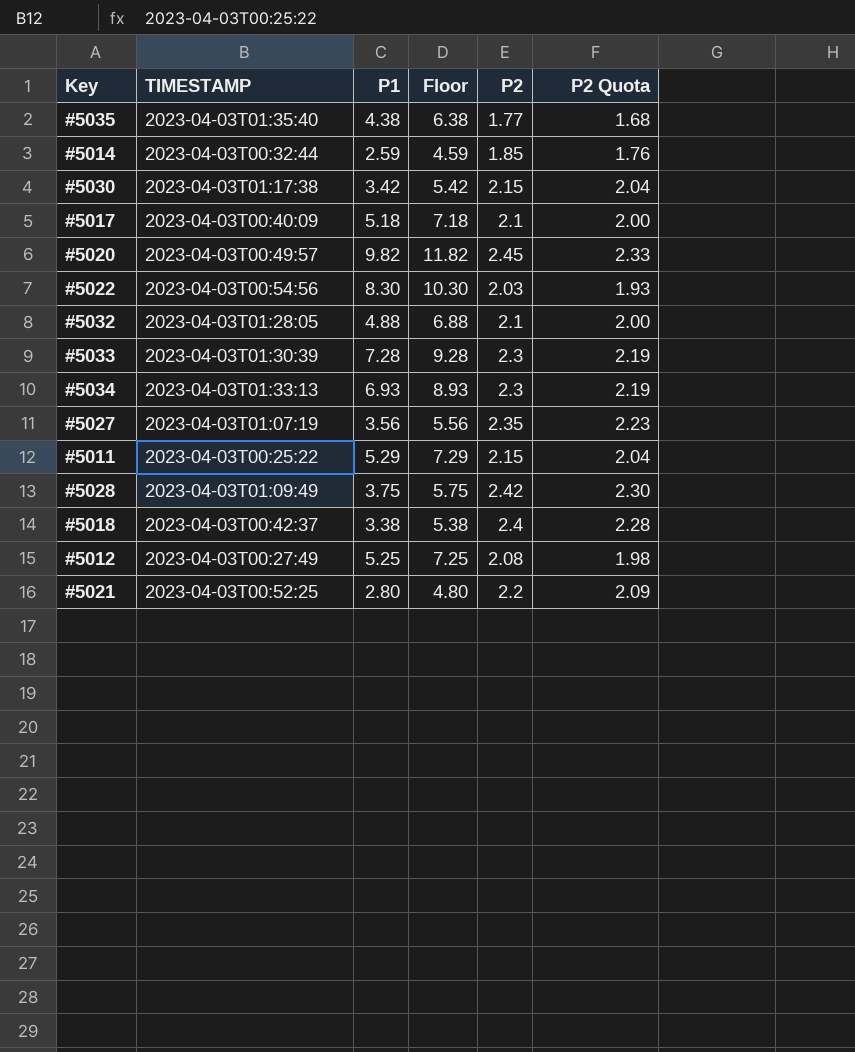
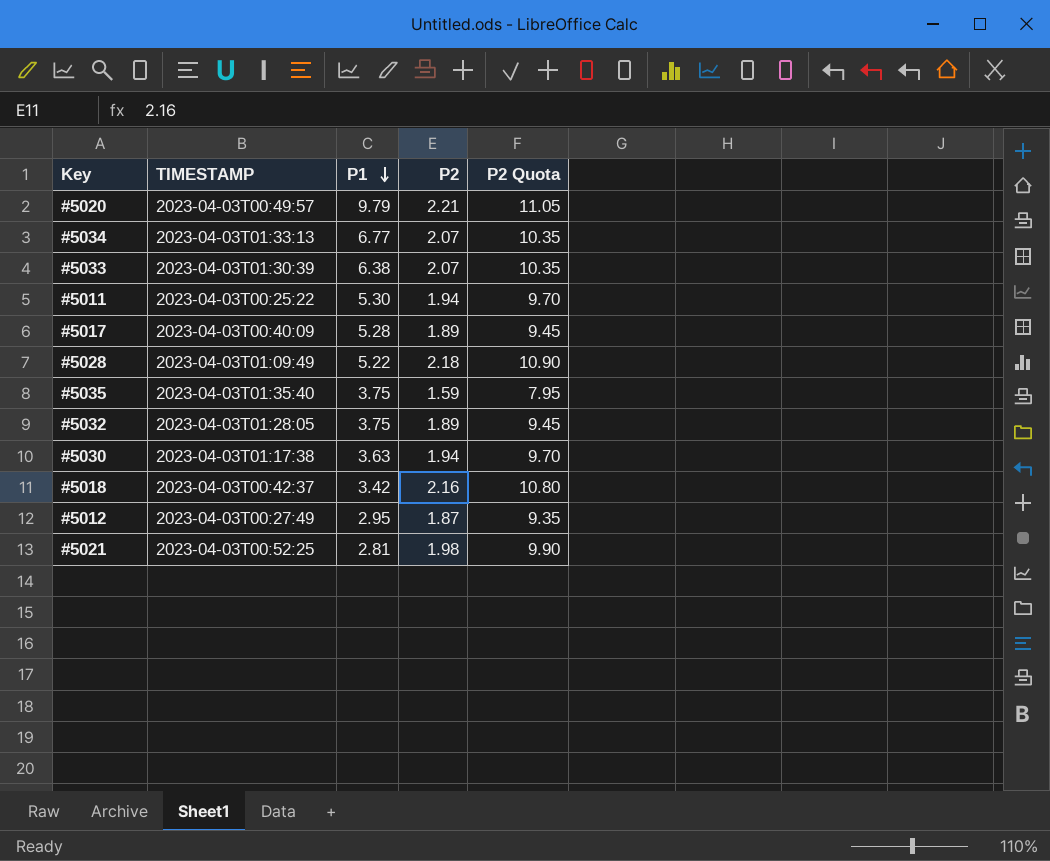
row order: none -> P1 descending
column Floor | formula: [P1] + 2 -> none
column P2 Quota | formula: [P2] * 0.95 -> [P2] * 5
row #5014: 2023-04-03T00:32:44 | 2.59 | 4.59 | 1.85 | 1.76 -> none
row #5022: 2023-04-03T00:54:56 | 8.30 | 10.30 | 2.03 | 1.93 -> none
row #5027: 2023-04-03T01:07:19 | 3.56 | 5.56 | 2.35 | 2.23 -> none
#5020 | P1: 9.82 -> 9.79
#5020 | P2: 2.45 -> 2.21
#5034 | P1: 6.93 -> 6.77
#5034 | P2: 2.3 -> 2.07
#5033 | P1: 7.28 -> 6.38
#5033 | P2: 2.3 -> 2.07
#5011 | P1: 5.29 -> 5.30
#5011 | P2: 2.15 -> 1.94
#5017 | P1: 5.18 -> 5.28
#5017 | P2: 2.1 -> 1.89
#5028 | P1: 3.75 -> 5.22
#5028 | P2: 2.42 -> 2.18
#5035 | P1: 4.38 -> 3.75
#5035 | P2: 1.77 -> 1.59
#5032 | P1: 4.88 -> 3.75
#5032 | P2: 2.1 -> 1.89
#5030 | P1: 3.42 -> 3.63
#5030 | P2: 2.15 -> 1.94
#5018 | P1: 3.38 -> 3.42
#5018 | P2: 2.4 -> 2.16
#5012 | P1: 5.25 -> 2.95
#5012 | P2: 2.08 -> 1.87
#5021 | P1: 2.80 -> 2.81
#5021 | P2: 2.2 -> 1.98

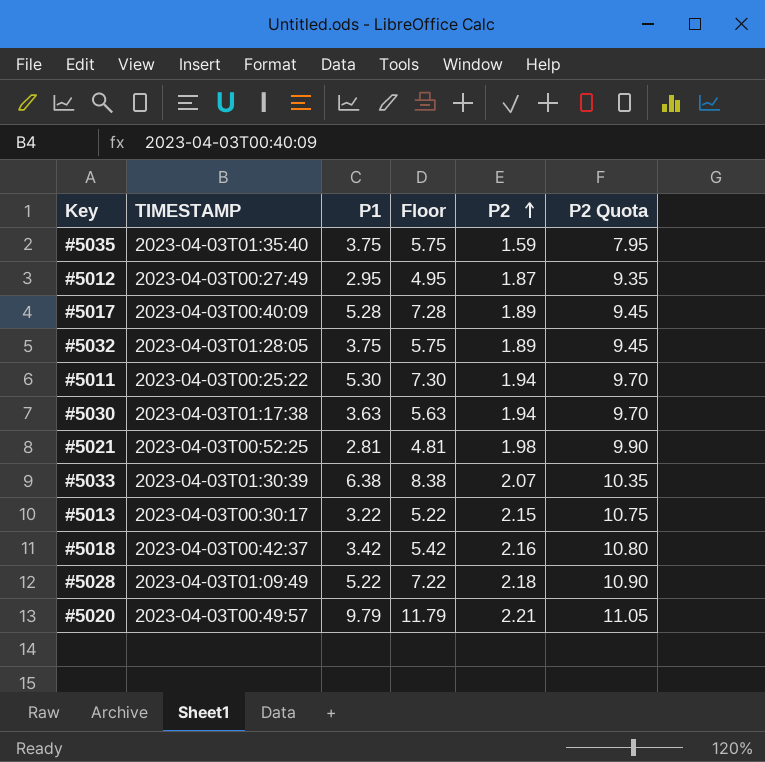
row order: P1 descending -> P2 ascending
column Floor | formula: none -> [P1] + 2
row #5034: 2023-04-03T01:33:13 | 6.77 | 2.07 | 10.35 -> none
row #5013: none -> 2023-04-03T00:30:17 | 3.22 | 5.22 | 2.15 | 10.75

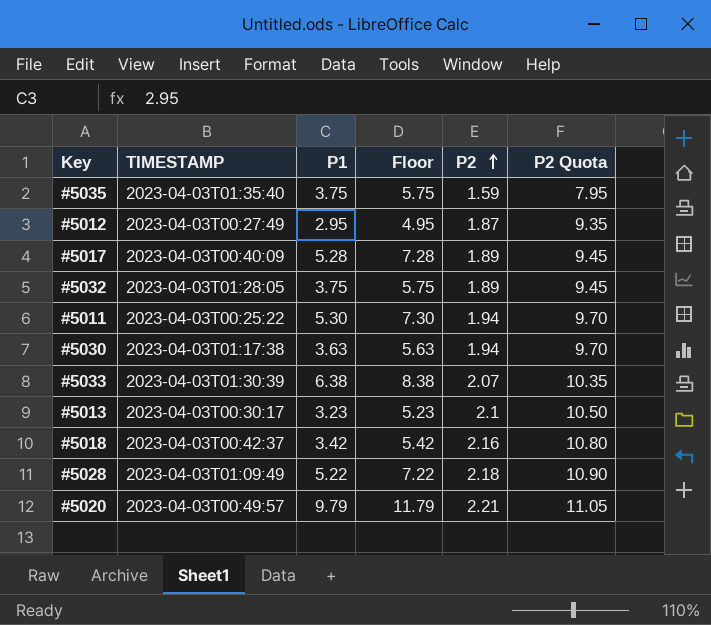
row #5021: 2023-04-03T00:52:25 | 2.81 | 4.81 | 1.98 | 9.90 -> none
#5013 | P1: 3.22 -> 3.23
#5013 | Floor: 5.22 -> 5.23
#5013 | P2: 2.15 -> 2.1
#5013 | P2 Quota: 10.75 -> 10.50

